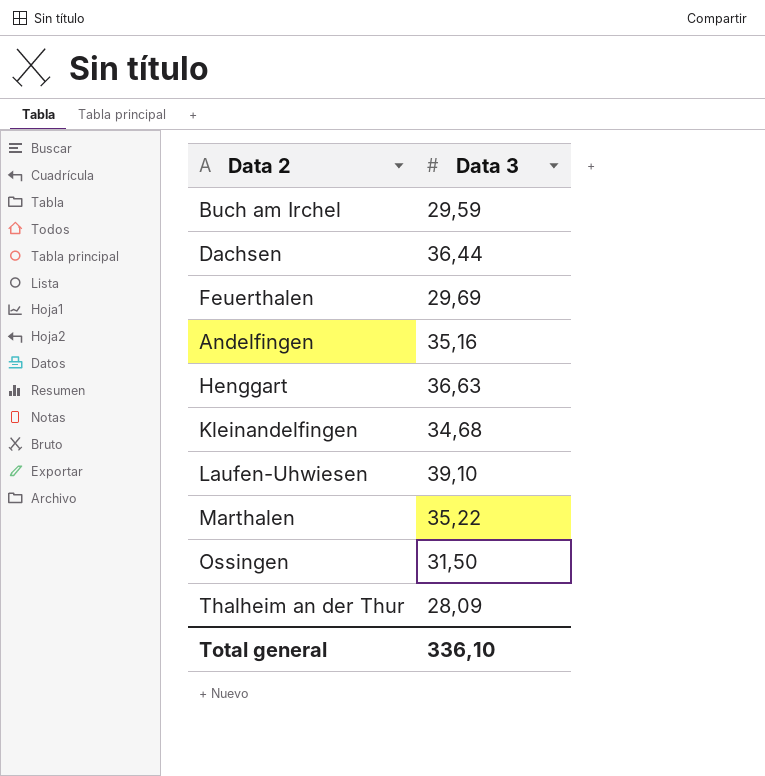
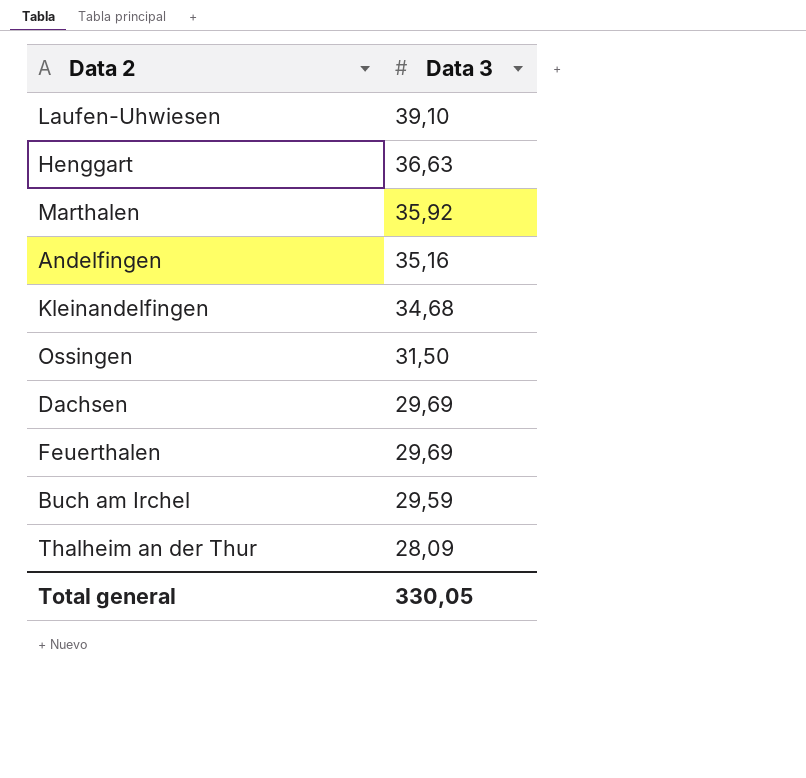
row order: none -> Data 3 descending
Marthalen | Data 3: 35,22 -> 35,92
Dachsen | Data 3: 36,44 -> 29,69
Total general | Data 3: 336,10 -> 330,05

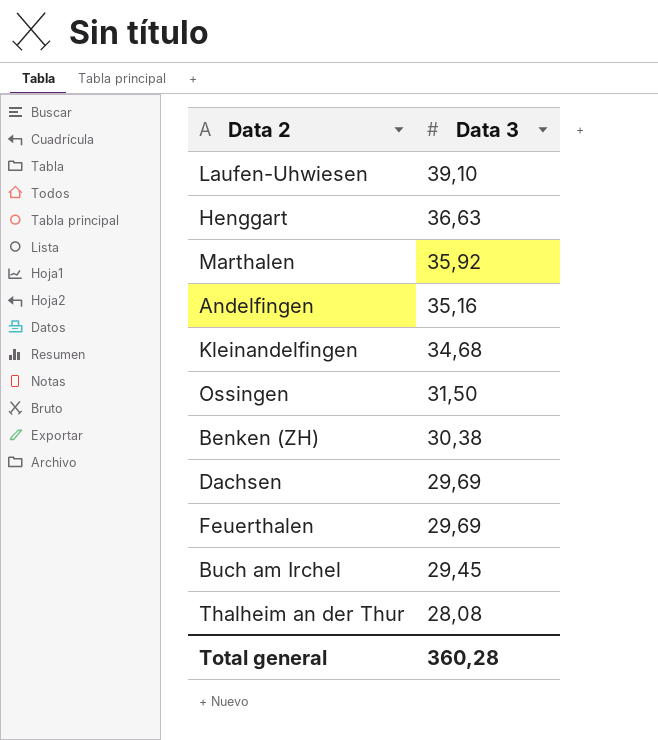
row Benken (ZH): none -> 30,38
Buch am Irchel | Data 3: 29,59 -> 29,45
Thalheim an der Thur | Data 3: 28,09 -> 28,08
Total general | Data 3: 330,05 -> 360,28

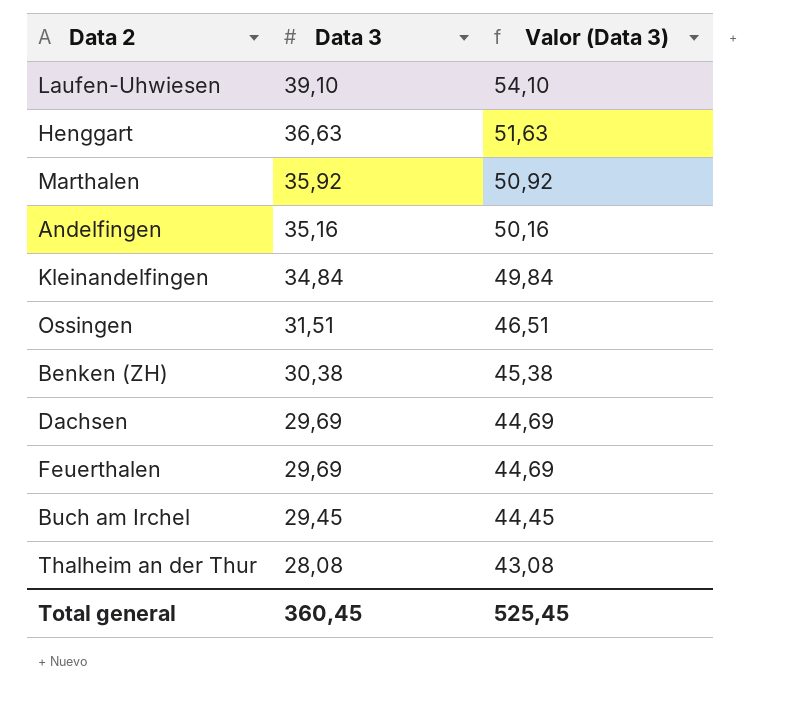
column Valor (Data 3) | formula: none -> [Data 3] + 15
Kleinandelfingen | Data 3: 34,68 -> 34,84
Ossingen | Data 3: 31,50 -> 31,51
Total general | Data 3: 360,28 -> 360,45

